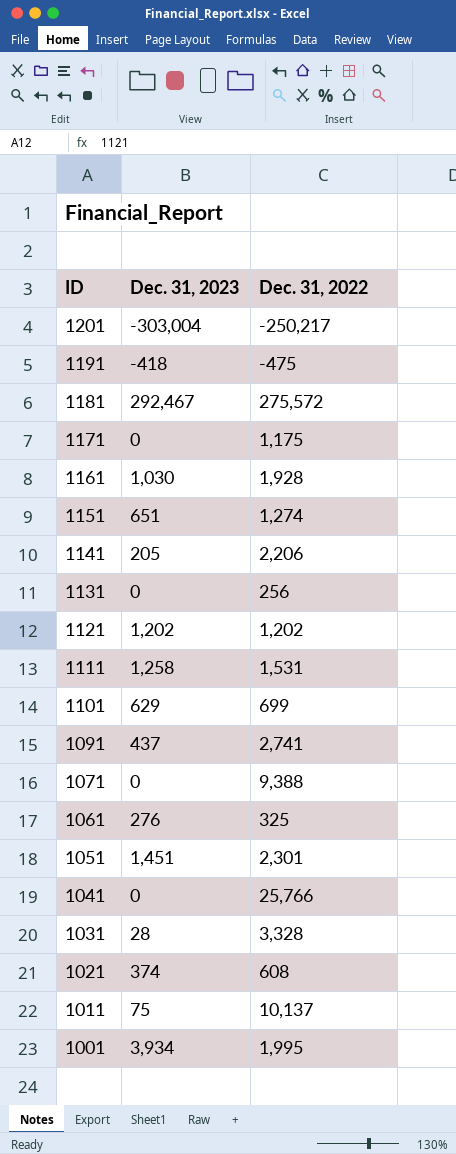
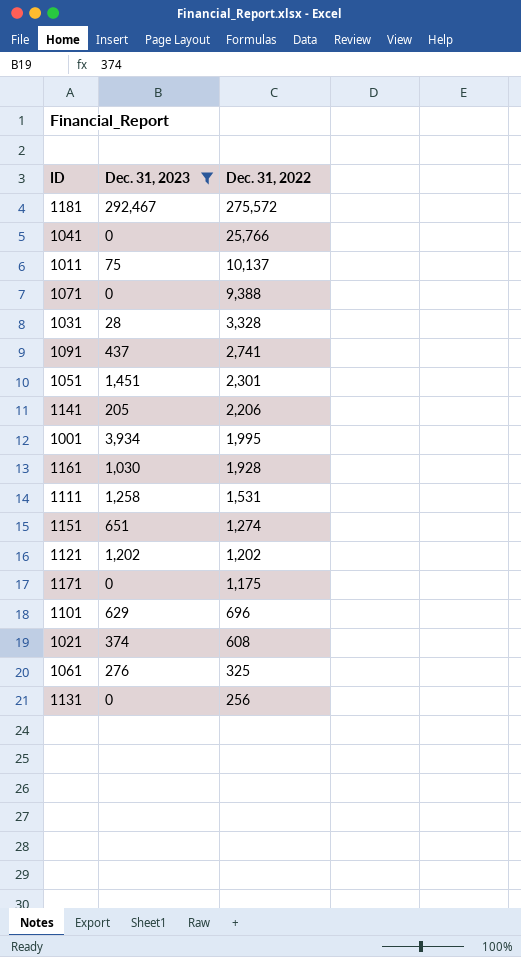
filter: none -> Dec. 31, 2023 >= 0
row order: ID descending -> Dec. 31, 2022 descending
1101 | Dec. 31, 2022: 699 -> 696

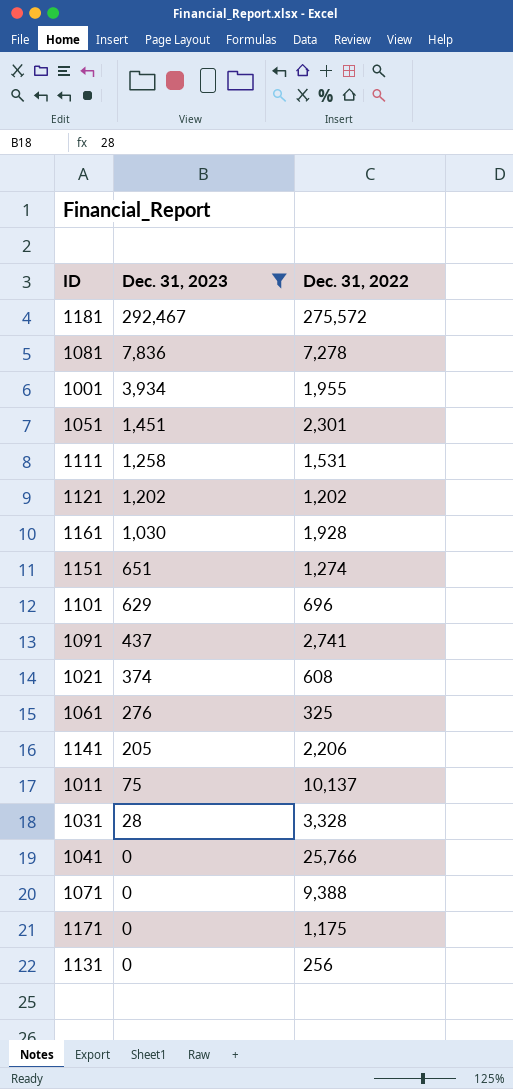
row order: Dec. 31, 2022 descending -> Dec. 31, 2023 descending
row 1081: none -> 7,836 | 7,278
1001 | Dec. 31, 2022: 1,995 -> 1,955

